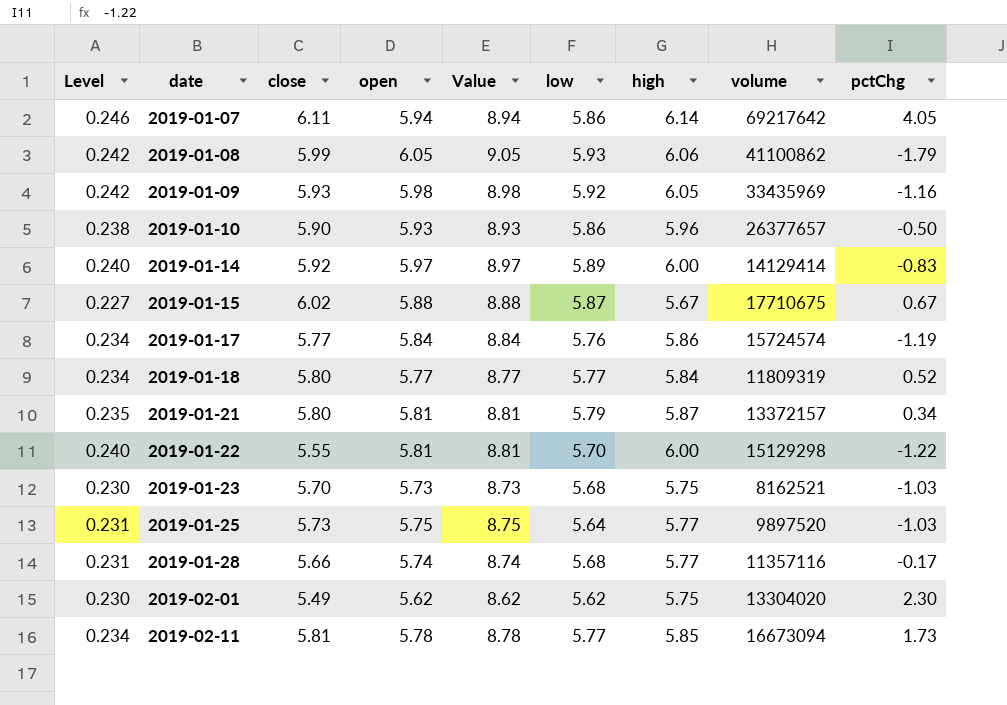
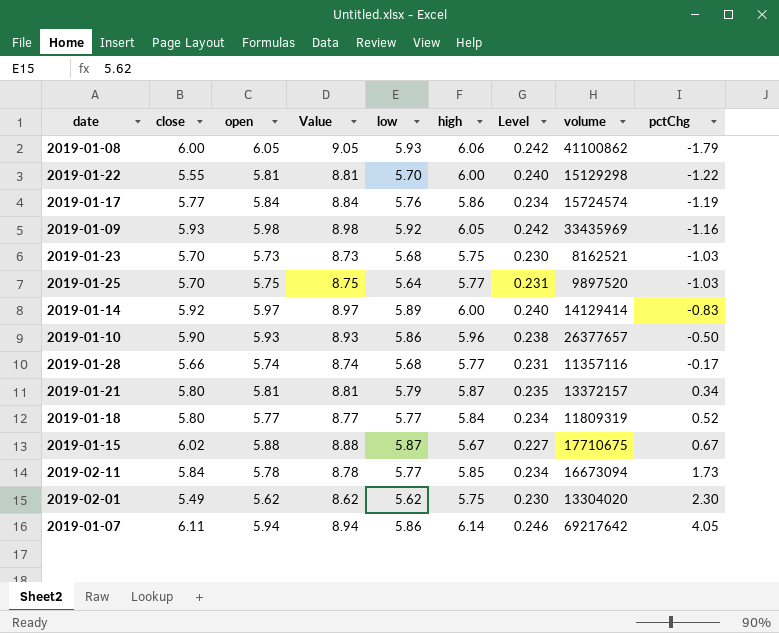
row order: date ascending -> pctChg ascending
column Level | position: 1 -> 7
2019-01-08 | close: 5.99 -> 6.00
2019-01-25 | close: 5.73 -> 5.70
2019-02-11 | close: 5.81 -> 5.84

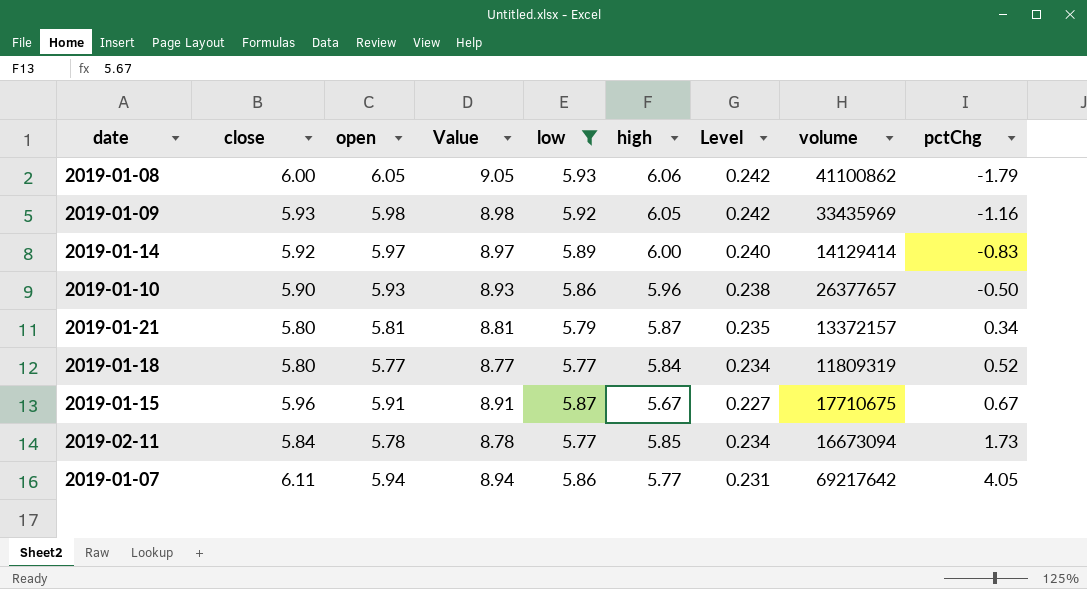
filter: none -> low >= 5.77
2019-01-15 | close: 6.02 -> 5.96
2019-01-15 | open: 5.88 -> 5.91
2019-01-15 | Value: 8.88 -> 8.91
2019-01-07 | high: 6.14 -> 5.77
2019-01-07 | Level: 0.246 -> 0.231

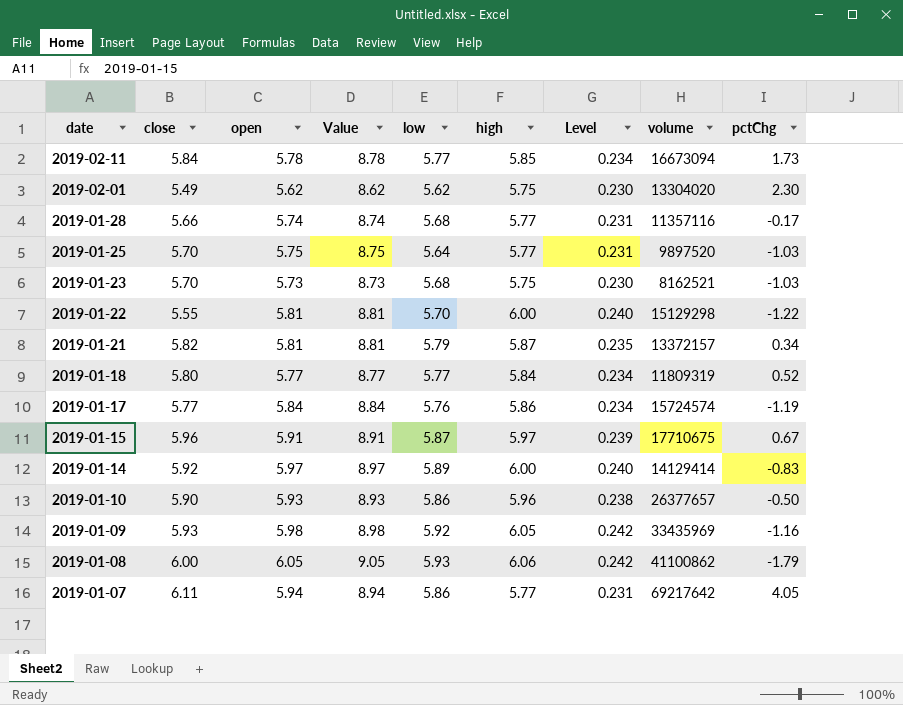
filter: low >= 5.77 -> none
row order: pctChg ascending -> date descending
2019-01-21 | close: 5.80 -> 5.82
2019-01-15 | high: 5.67 -> 5.97
2019-01-15 | Level: 0.227 -> 0.239

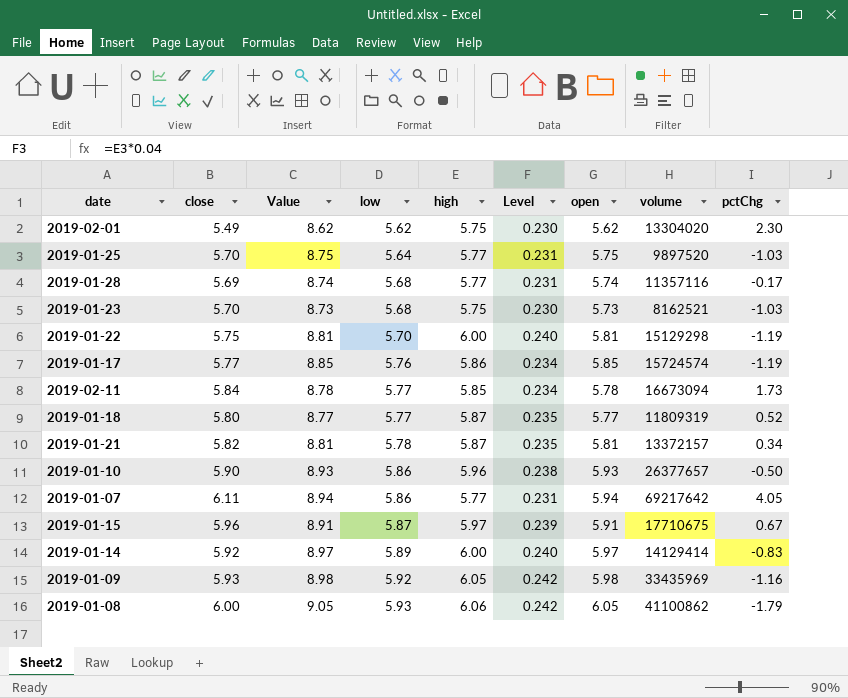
row order: date descending -> low ascending
column open | position: 3 -> 7
2019-01-28 | close: 5.66 -> 5.69
2019-01-22 | close: 5.55 -> 5.75
2019-01-22 | pctChg: -1.22 -> -1.19
2019-01-17 | Value: 8.84 -> 8.85
2019-01-17 | open: 5.84 -> 5.85
2019-01-18 | high: 5.84 -> 5.87
2019-01-18 | Level: 0.234 -> 0.235
2019-01-21 | low: 5.79 -> 5.78

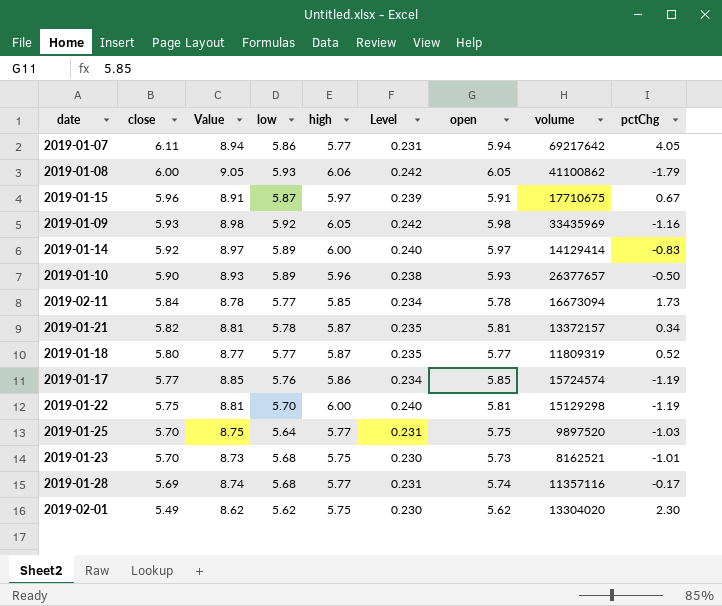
row order: low ascending -> close descending
2019-01-10 | low: 5.86 -> 5.89
2019-01-23 | pctChg: -1.03 -> -1.01

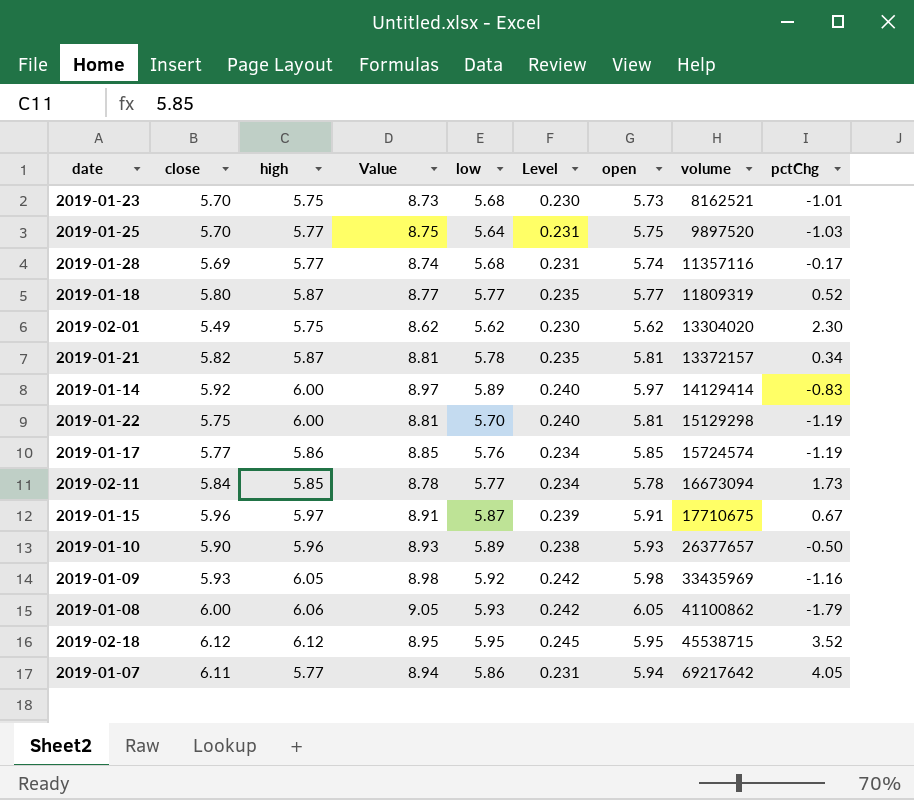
row order: close descending -> volume ascending
column high | position: 5 -> 3
row 2019-02-18: none -> 6.12 | 6.12 | 8.95 | 5.95 | 0.245 | 5.95 | 45538715 | 3.52

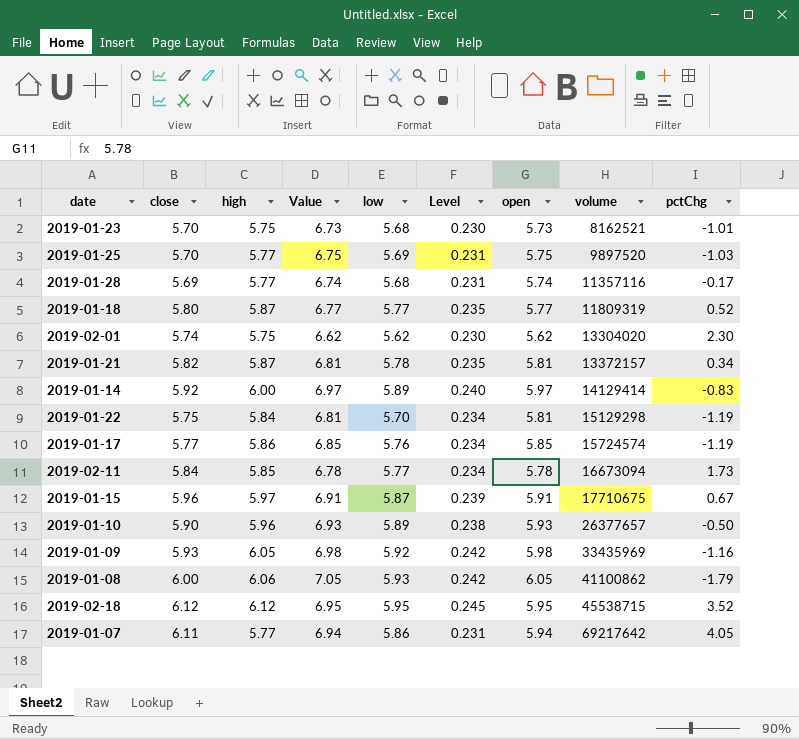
column Value | formula: [open] + 3 -> [open] + 1
2019-01-25 | low: 5.64 -> 5.69
2019-02-01 | close: 5.49 -> 5.74
2019-01-22 | high: 6.00 -> 5.84
2019-01-22 | Level: 0.240 -> 0.234

